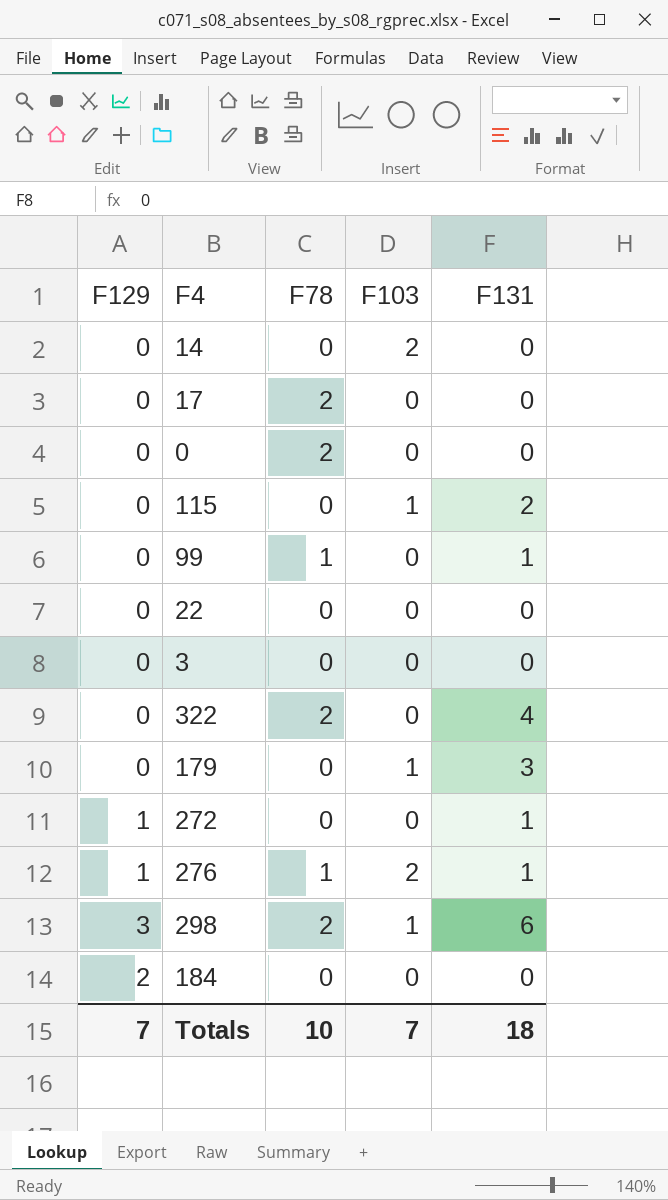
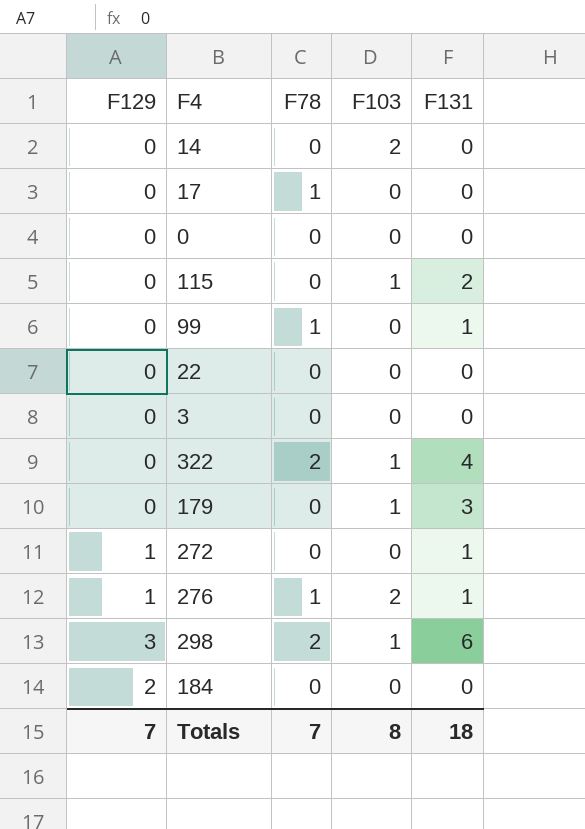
17 | F78: 2 -> 1
0 | F78: 2 -> 0
322 | F103: 0 -> 1
Totals | F78: 10 -> 7
Totals | F103: 7 -> 8

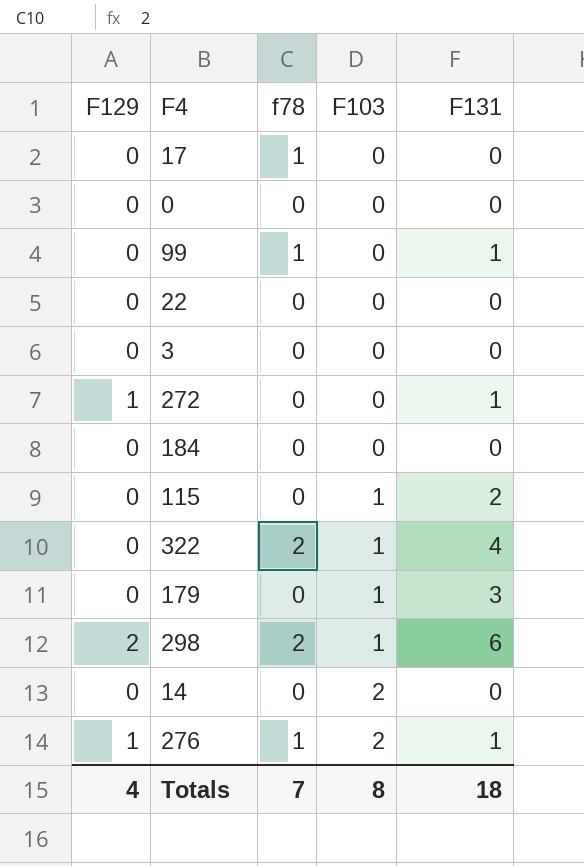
row order: none -> F103 ascending
column name: F78 -> f78
184 | F129: 2 -> 0
298 | F129: 3 -> 2
Totals | F129: 7 -> 4

